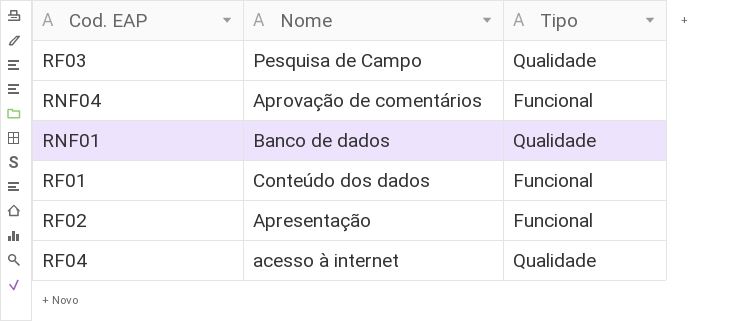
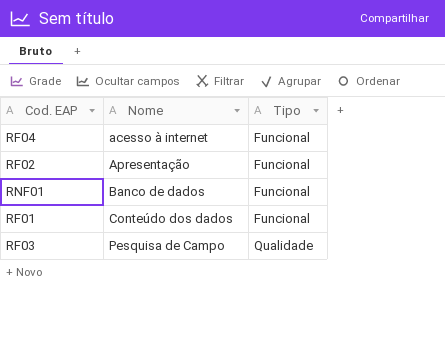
row order: none -> Nome ascending
row RNF04: Aprovação de comentários | Funcional -> none
RF04 | Tipo: Qualidade -> Funcional
RNF01 | Tipo: Qualidade -> Funcional

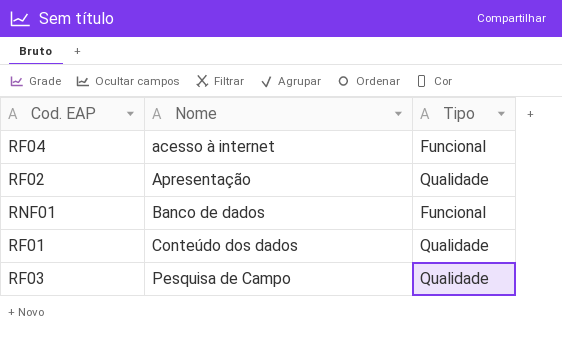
RF02 | Tipo: Funcional -> Qualidade
RF01 | Tipo: Funcional -> Qualidade

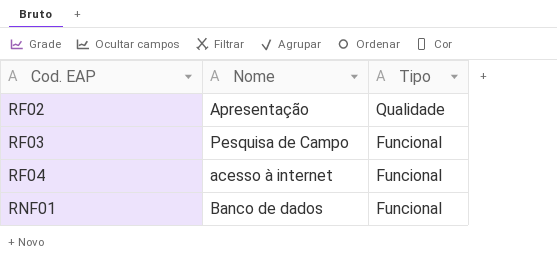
row order: Nome ascending -> Cod. EAP ascending
row RF01: Conteúdo dos dados | Qualidade -> none
RF03 | Tipo: Qualidade -> Funcional

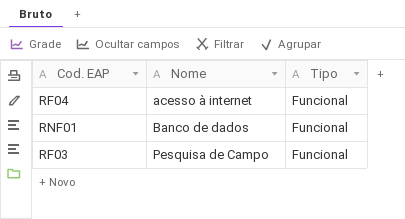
row order: Cod. EAP ascending -> Nome ascending
row RF02: Apresentação | Qualidade -> none

